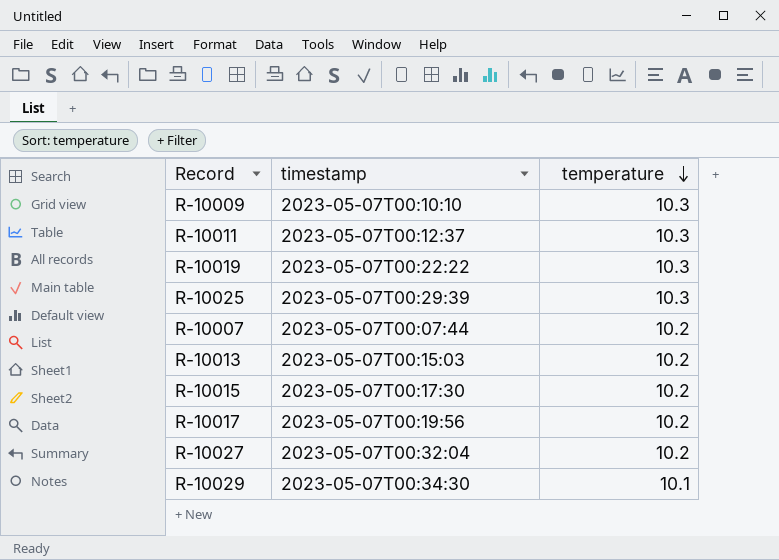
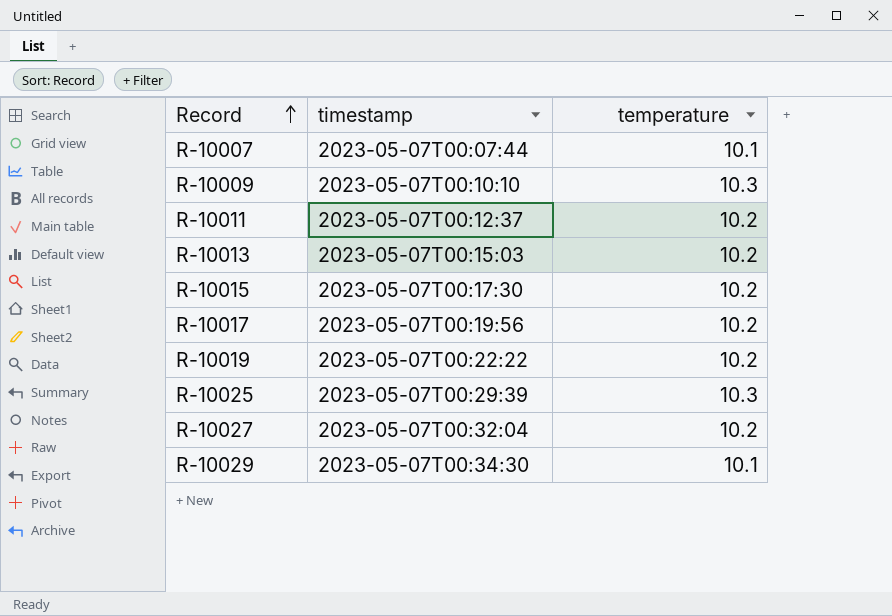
row order: temperature descending -> Record ascending
R-10007 | temperature: 10.2 -> 10.1
R-10011 | temperature: 10.3 -> 10.2
R-10019 | temperature: 10.3 -> 10.2

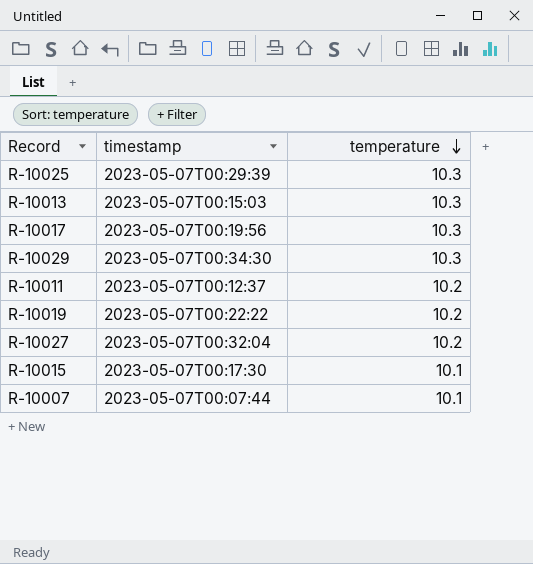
row order: Record ascending -> temperature descending
row R-10009: 2023-05-07T00:10:10 | 10.3 -> none
R-10013 | temperature: 10.2 -> 10.3
R-10017 | temperature: 10.2 -> 10.3
R-10029 | temperature: 10.1 -> 10.3
R-10015 | temperature: 10.2 -> 10.1

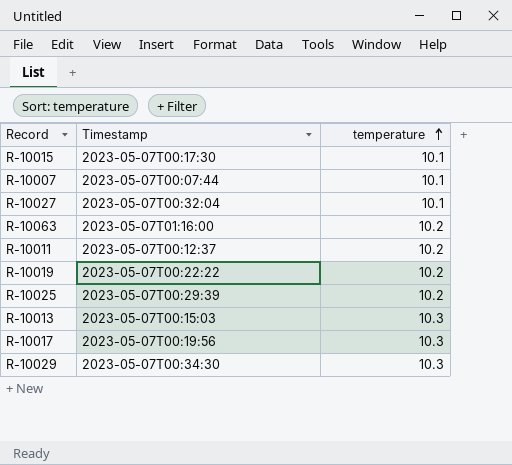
row order: temperature descending -> temperature ascending
column name: timestamp -> Timestamp
R-10027 | temperature: 10.2 -> 10.1
row R-10063: none -> 2023-05-07T01:16:00 | 10.2
R-10025 | temperature: 10.3 -> 10.2

